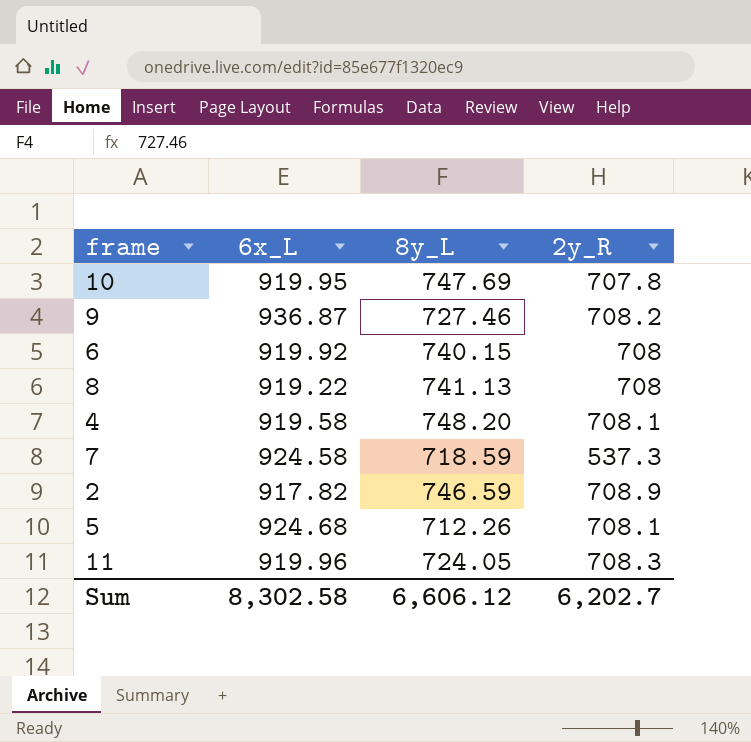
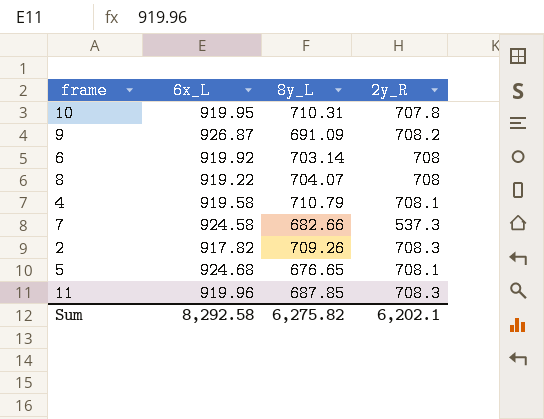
10 | 8y_L: 747.69 -> 710.31
9 | 6x_L: 936.87 -> 926.87
9 | 8y_L: 727.46 -> 691.09
6 | 8y_L: 740.15 -> 703.14
8 | 8y_L: 741.13 -> 704.07
4 | 8y_L: 748.20 -> 710.79
7 | 8y_L: 718.59 -> 682.66
2 | 8y_L: 746.59 -> 709.26
2 | 2y_R: 708.9 -> 708.3
5 | 8y_L: 712.26 -> 676.65
11 | 8y_L: 724.05 -> 687.85
Sum | 6x_L: 8,302.58 -> 8,292.58
Sum | 8y_L: 6,606.12 -> 6,275.82
Sum | 2y_R: 6,202.7 -> 6,202.1

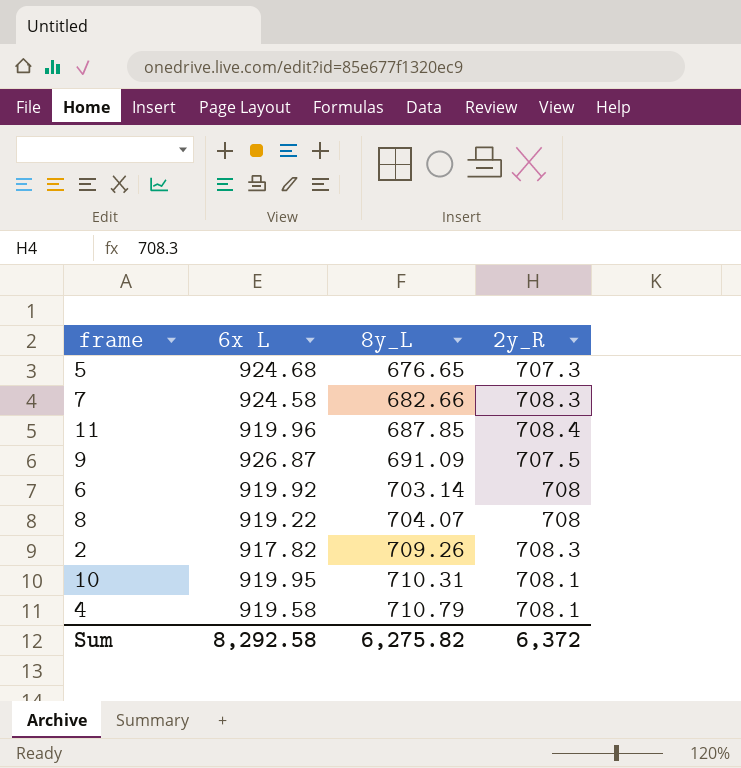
row order: none -> 8y_L ascending
column name: 6x_L -> 6x L
5 | 2y_R: 708.1 -> 707.3
7 | 2y_R: 537.3 -> 708.3
11 | 2y_R: 708.3 -> 708.4
9 | 2y_R: 708.2 -> 707.5
10 | 2y_R: 707.8 -> 708.1
Sum | 2y_R: 6,202.1 -> 6,372

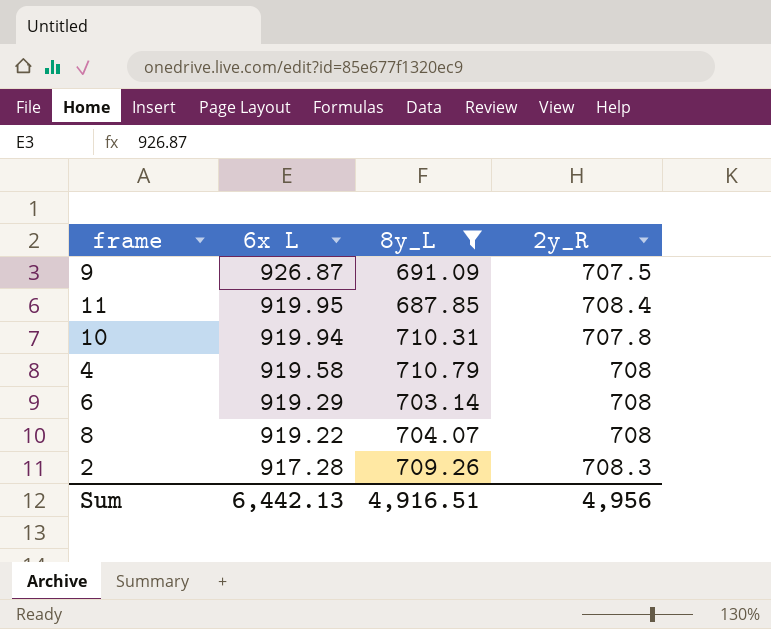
filter: none -> 8y_L >= 687.85
row order: 8y_L ascending -> 6x L descending
11 | 6x L: 919.96 -> 919.95
10 | 6x L: 919.95 -> 919.94
10 | 2y_R: 708.1 -> 707.8
4 | 2y_R: 708.1 -> 708
6 | 6x L: 919.92 -> 919.29
2 | 6x L: 917.82 -> 917.28
Sum | 6x L: 8,292.58 -> 6,442.13
Sum | 8y_L: 6,275.82 -> 4,916.51
Sum | 2y_R: 6,372 -> 4,956

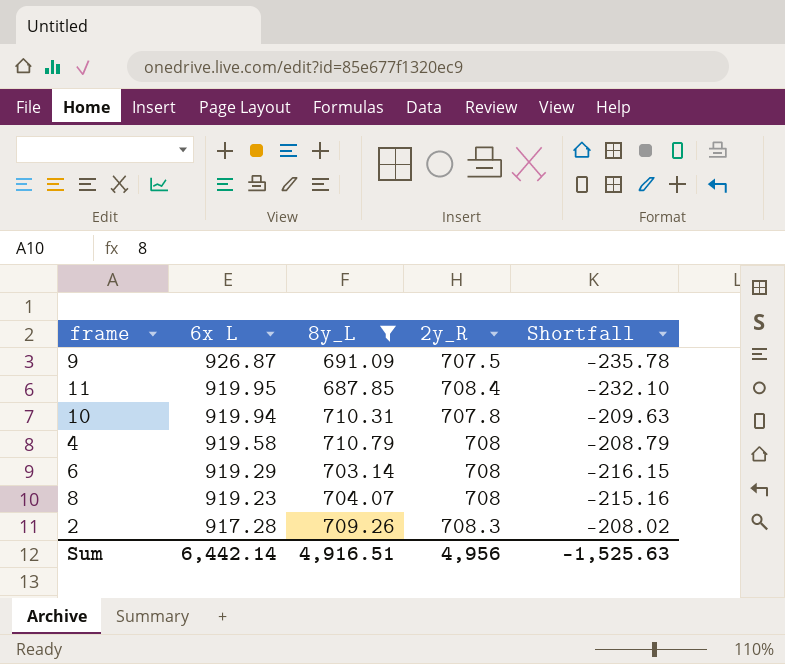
column Shortfall | formula: none -> [8y_L] - [6x L]
8 | 6x L: 919.22 -> 919.23
Sum | 6x L: 6,442.13 -> 6,442.14

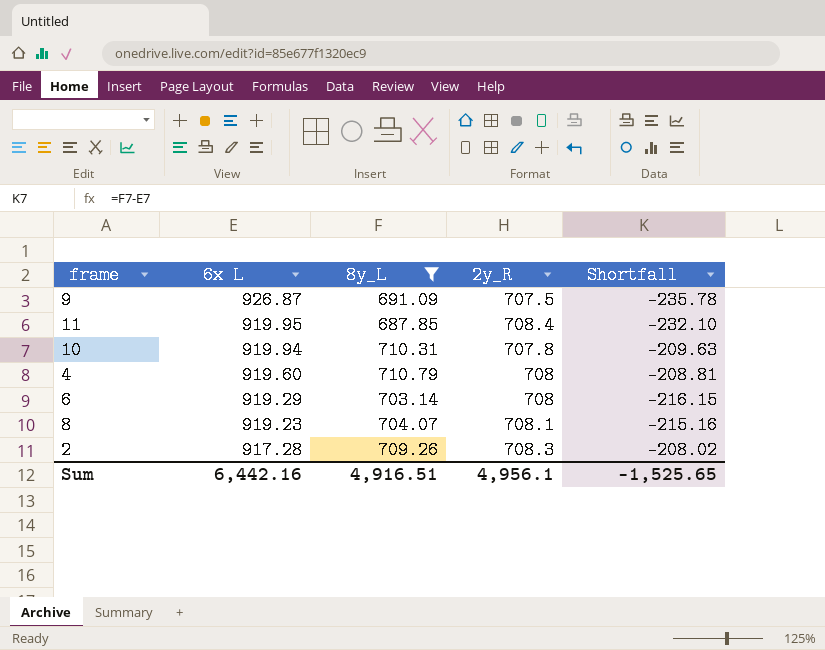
4 | 6x L: 919.58 -> 919.60
4 | Shortfall: -208.79 -> -208.81
8 | 2y_R: 708 -> 708.1
Sum | 6x L: 6,442.14 -> 6,442.16
Sum | 2y_R: 4,956 -> 4,956.1
Sum | Shortfall: -1,525.63 -> -1,525.65

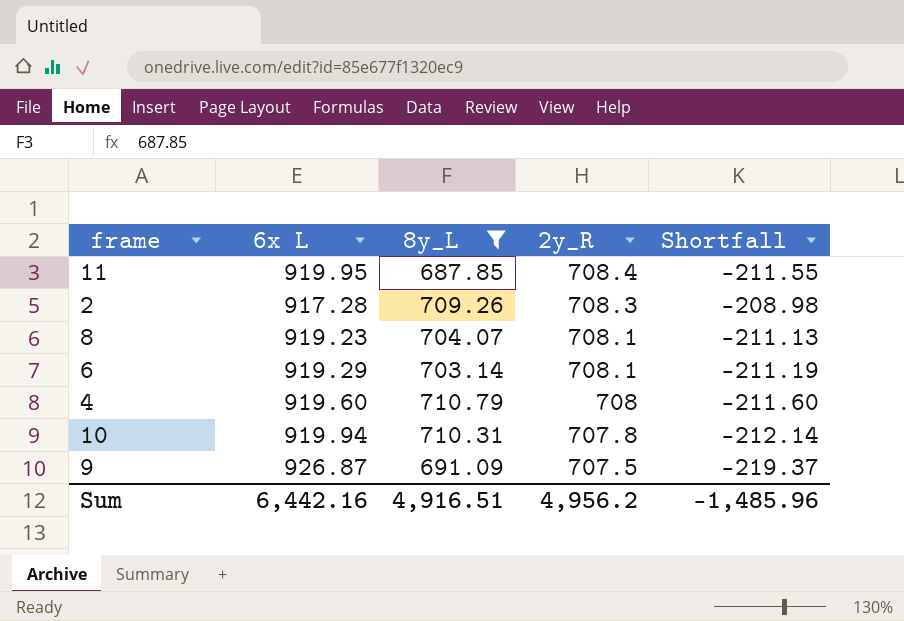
row order: 6x L descending -> 2y_R descending
column Shortfall | formula: [8y_L] - [6x L] -> [2y_R] - [6x L]
6 | 2y_R: 708 -> 708.1
Sum | 2y_R: 4,956.1 -> 4,956.2
Sum | Shortfall: -1,525.65 -> -1,485.96

